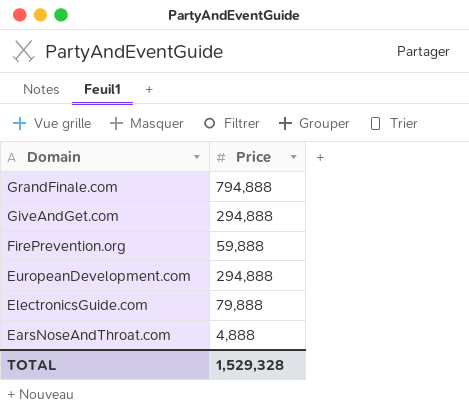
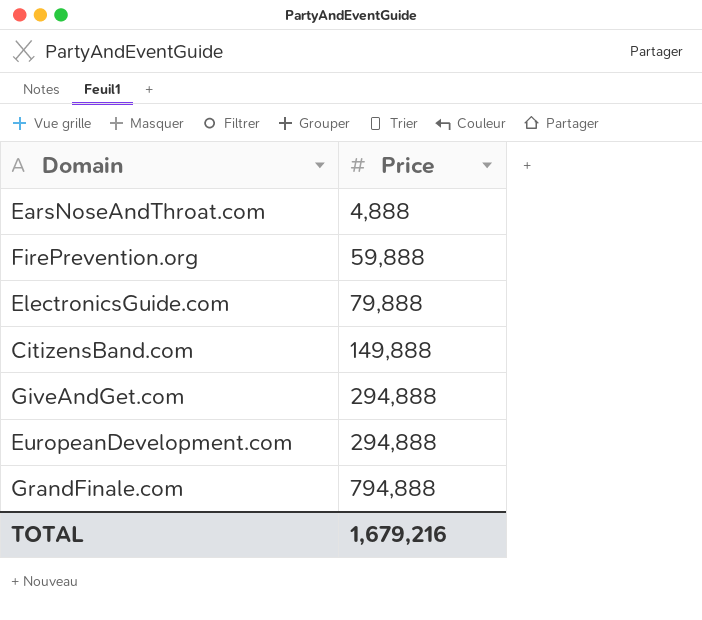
row order: Domain descending -> Price ascending
row CitizensBand.com: none -> 149,888
TOTAL | Price: 1,529,328 -> 1,679,216

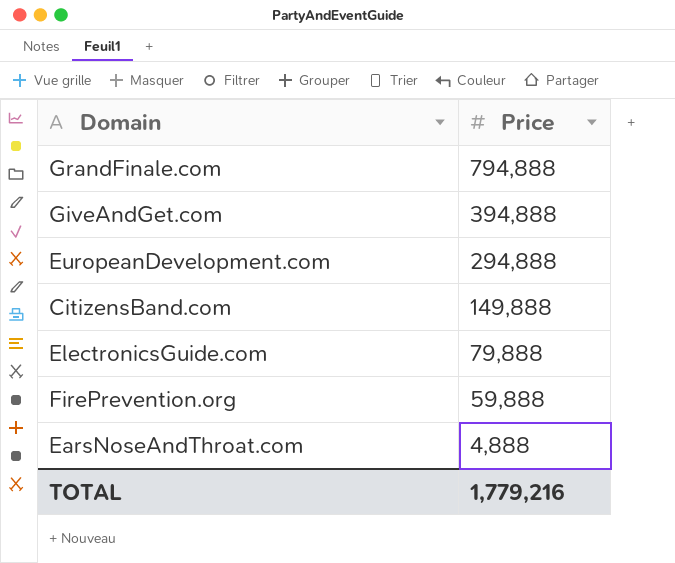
row order: Price ascending -> Price descending
GiveAndGet.com | Price: 294,888 -> 394,888
TOTAL | Price: 1,679,216 -> 1,779,216

